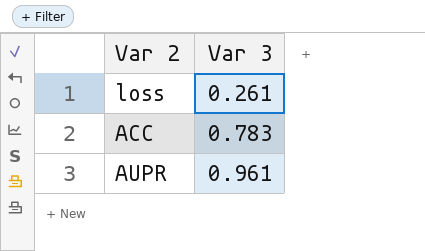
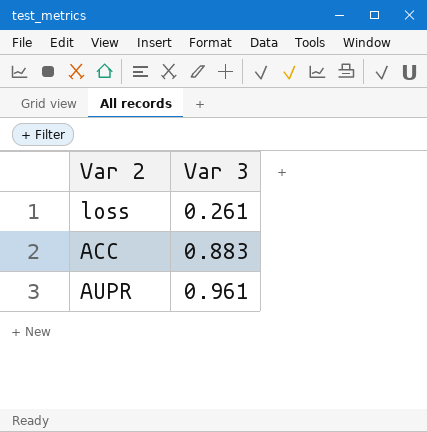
ACC | Var 3: 0.783 -> 0.883

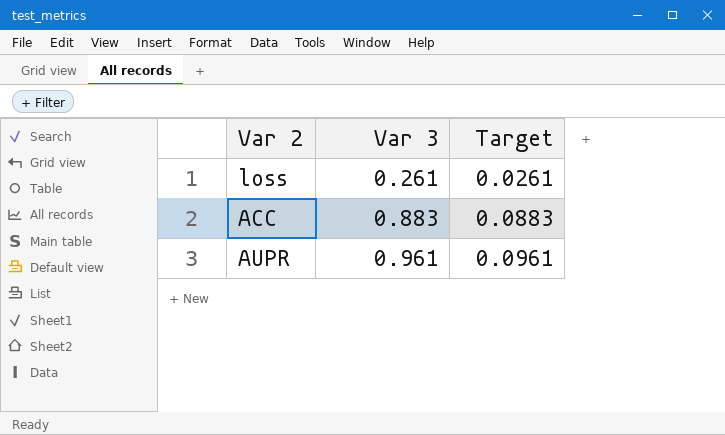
column Target | formula: none -> [Var 3] * 0.1

